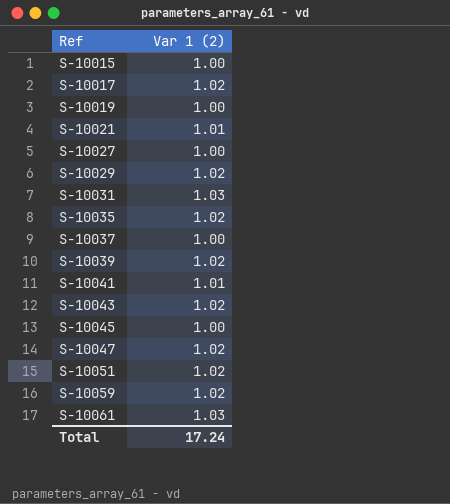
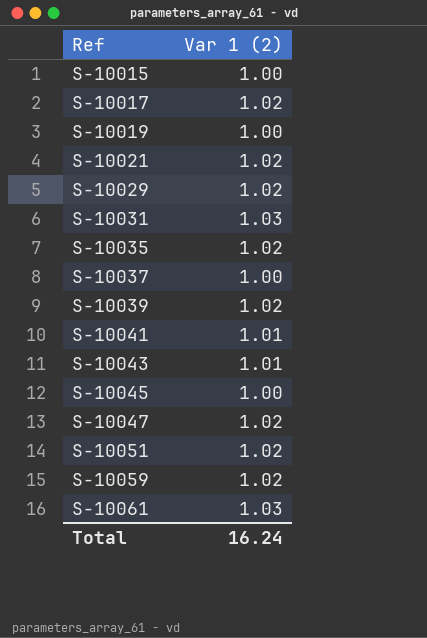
row S-10027: 1.00 -> none
S-10021 | Var 1 (2): 1.01 -> 1.02
S-10043 | Var 1 (2): 1.02 -> 1.01
Total | Var 1 (2): 17.24 -> 16.24

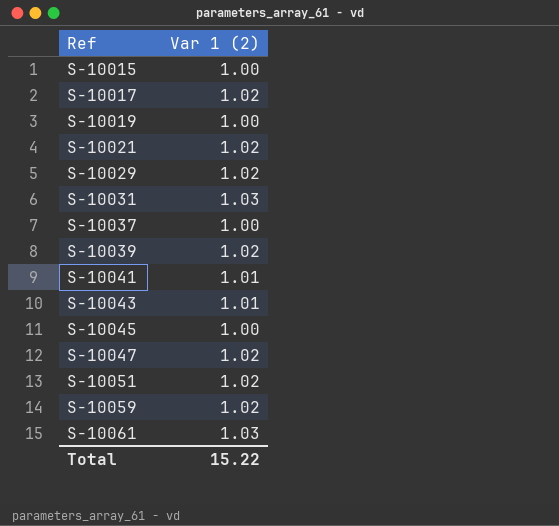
row S-10035: 1.02 -> none
Total | Var 1 (2): 16.24 -> 15.22

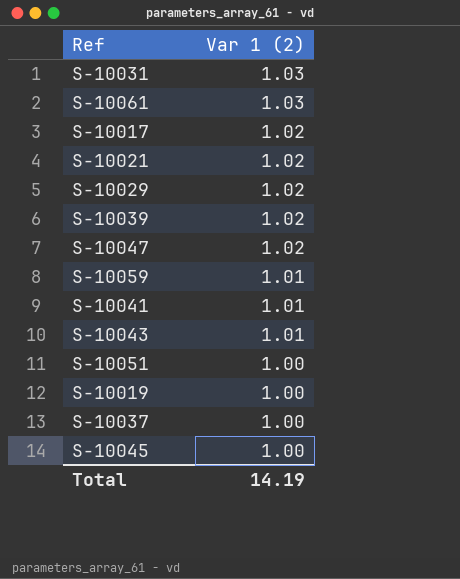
row order: Ref ascending -> Var 1 (2) descending
row S-10015: 1.00 -> none
S-10059 | Var 1 (2): 1.02 -> 1.01
S-10051 | Var 1 (2): 1.02 -> 1.00
Total | Var 1 (2): 15.22 -> 14.19

